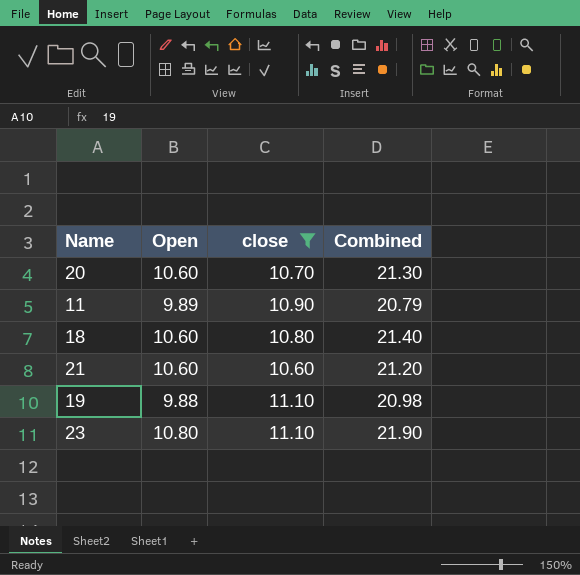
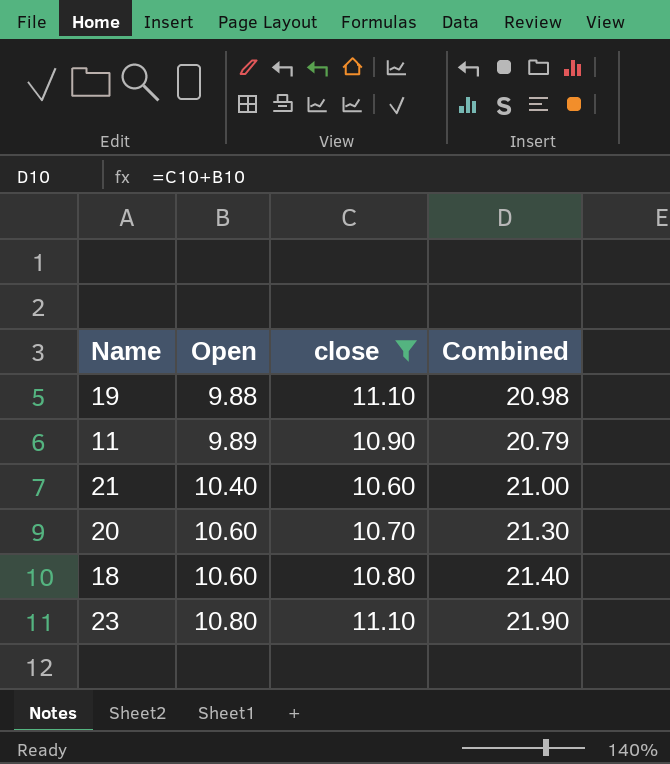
row order: none -> Open ascending
21 | Open: 10.60 -> 10.40
21 | Combined: 21.20 -> 21.00

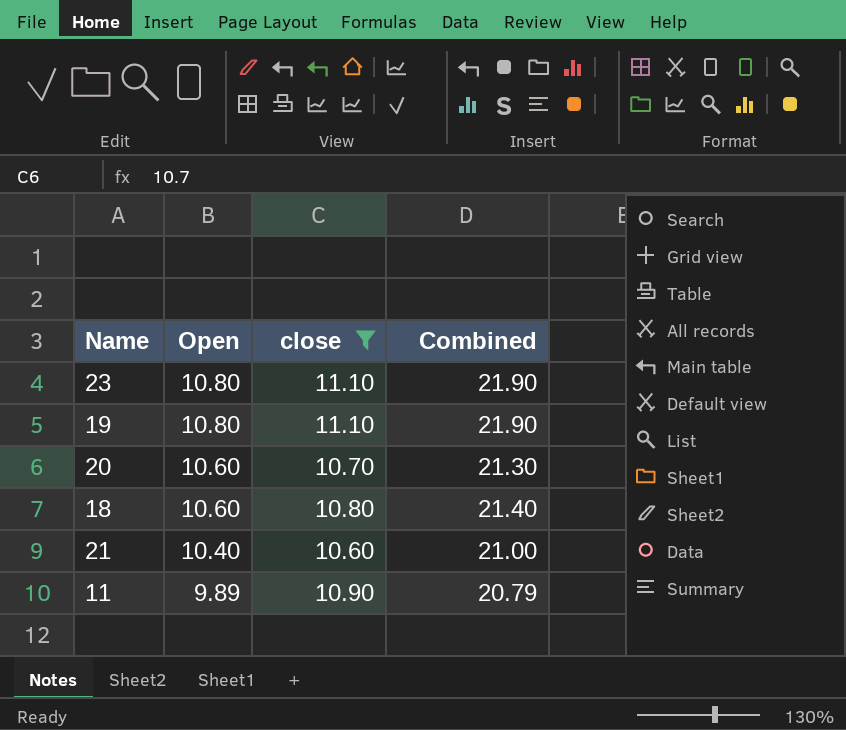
row order: Open ascending -> Open descending
19 | Open: 9.88 -> 10.80
19 | Combined: 20.98 -> 21.90

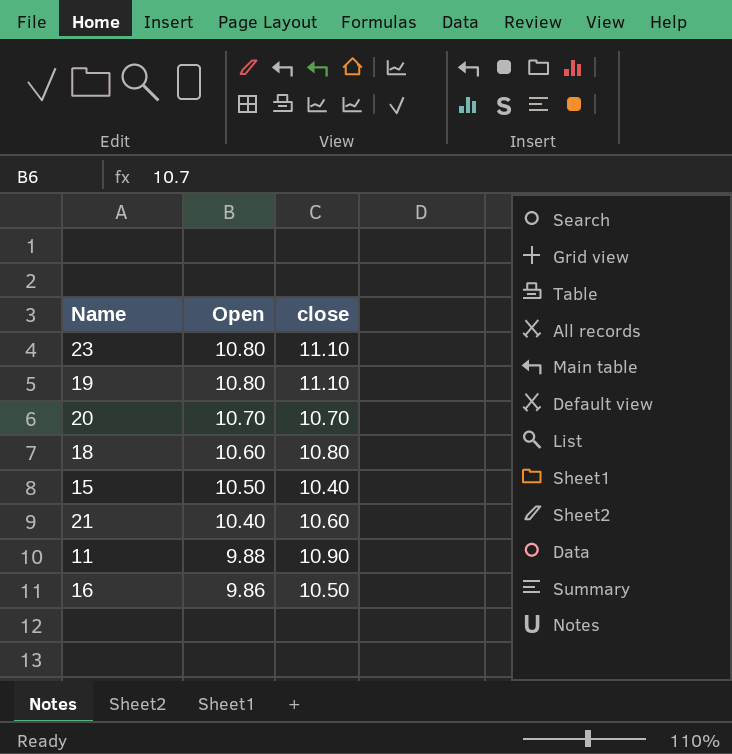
filter: close >= 10.60 -> none
column Combined | formula: [Open] + [close] -> none
20 | Open: 10.60 -> 10.70
11 | Open: 9.89 -> 9.88

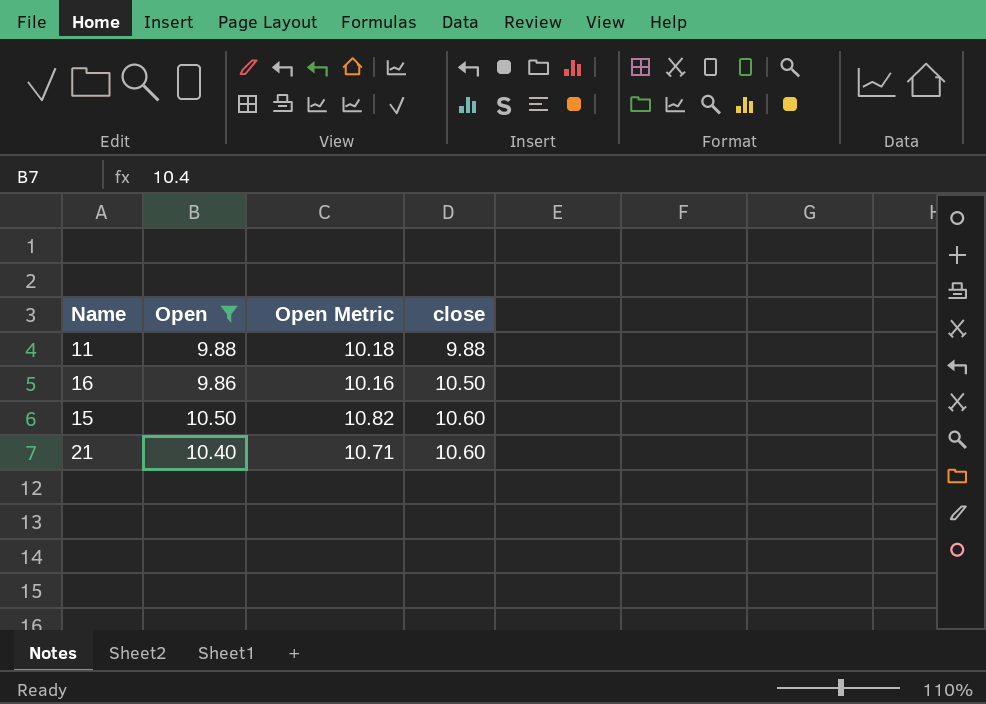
filter: none -> Open <= 10.50
row order: Open descending -> close ascending
column Open Metric | formula: none -> [Open] * 1.03
11 | close: 10.90 -> 9.88
15 | close: 10.40 -> 10.60

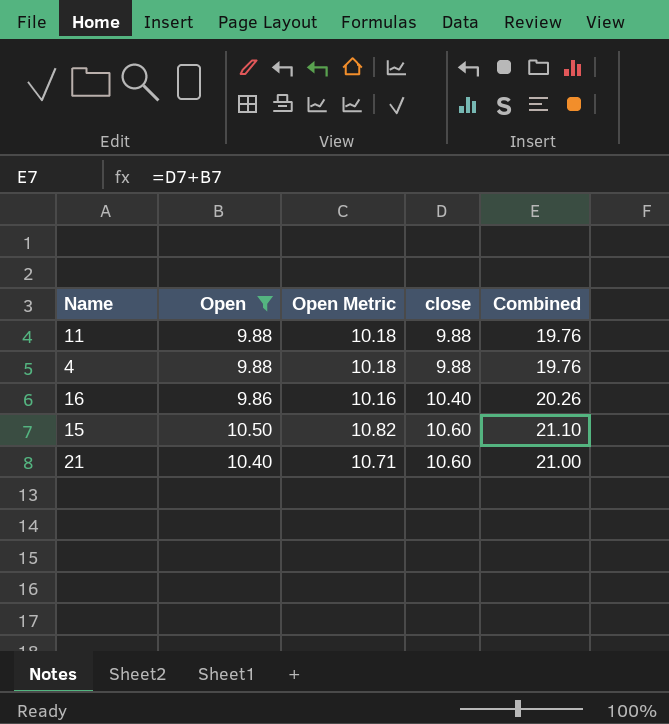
column Combined | formula: none -> [Open] + [close]
row 4: none -> 9.88 | 10.18 | 9.88 | 19.76
16 | close: 10.50 -> 10.40

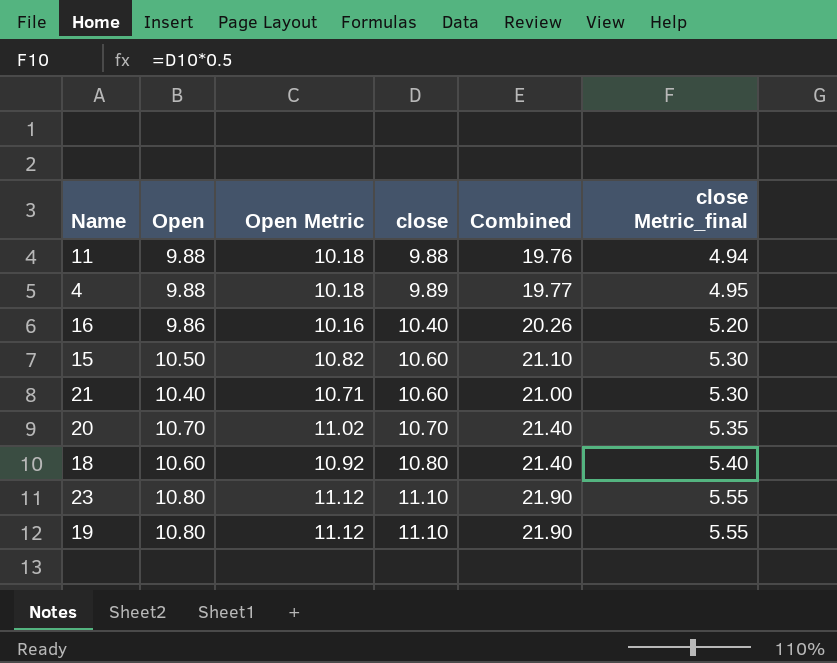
filter: Open <= 10.50 -> none
column close Metric_final | formula: none -> [close] * 0.5
4 | close: 9.88 -> 9.89
4 | Combined: 19.76 -> 19.77

